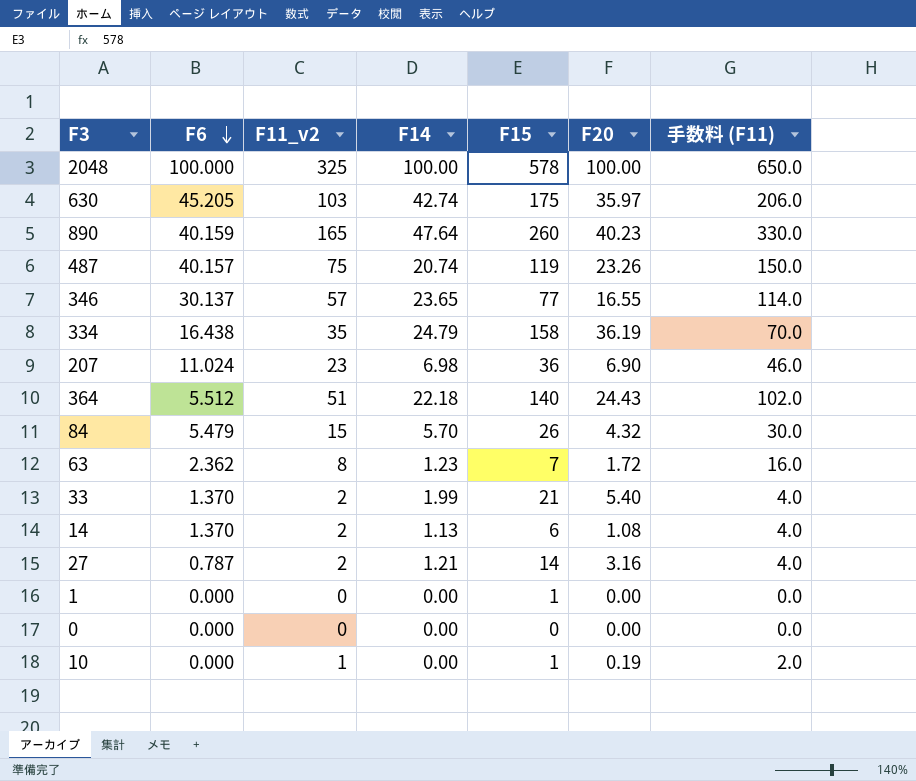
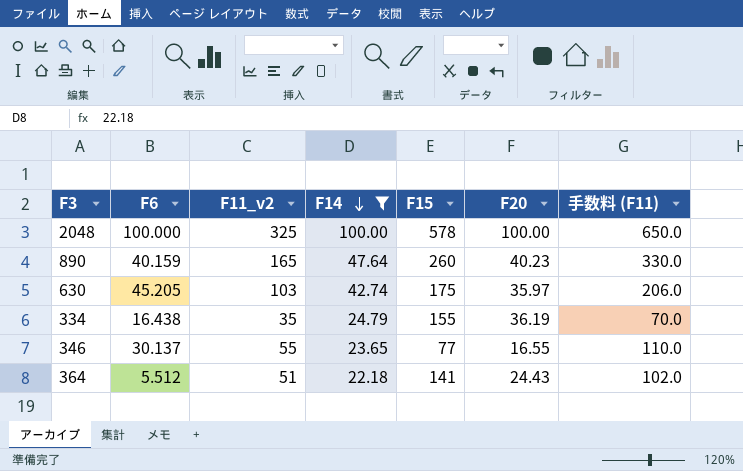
filter: none -> F14 >= 22.18
row order: F6 descending -> F14 descending
334 | F15: 158 -> 155
346 | F11_v2: 57 -> 55
346 | 手数料 (F11): 114.0 -> 110.0
364 | F15: 140 -> 141

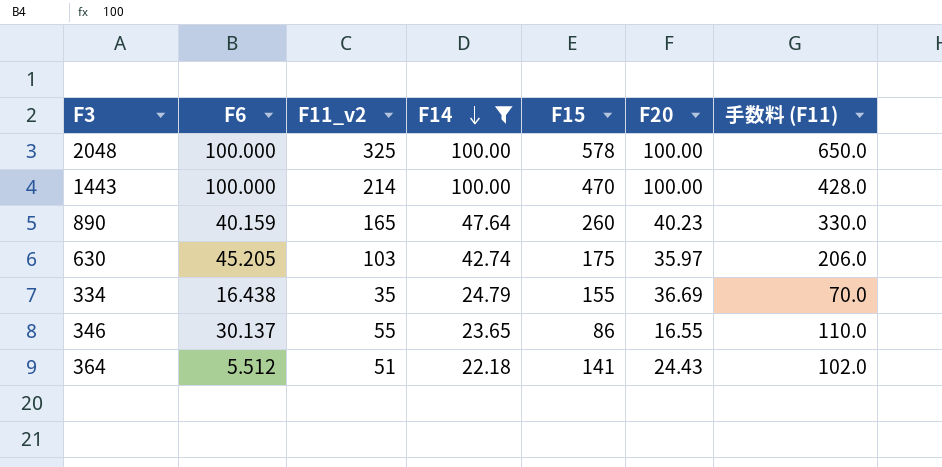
row 1443: none -> 100.000 | 214 | 100.00 | 470 | 100.00 | 428.0
334 | F20: 36.19 -> 36.69
346 | F15: 77 -> 86

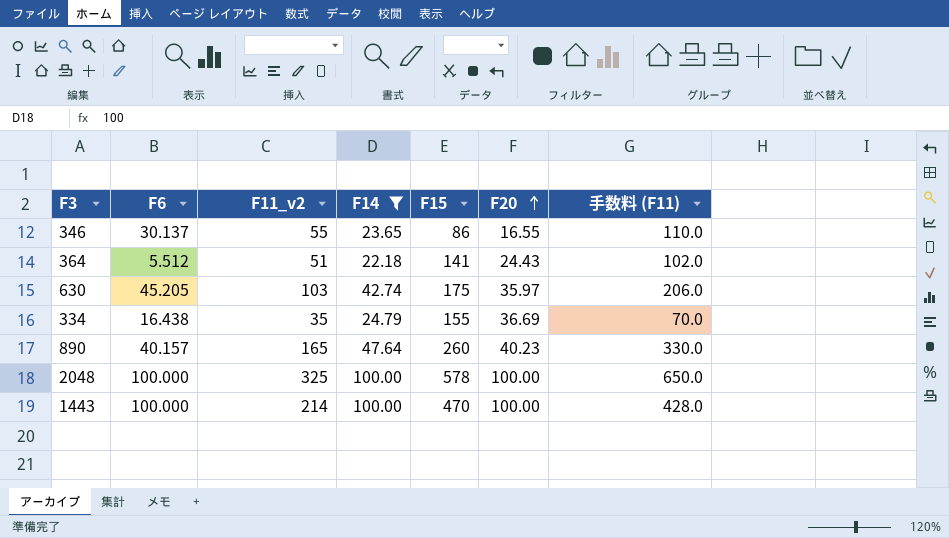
row order: F14 descending -> F20 ascending
890 | F6: 40.159 -> 40.157

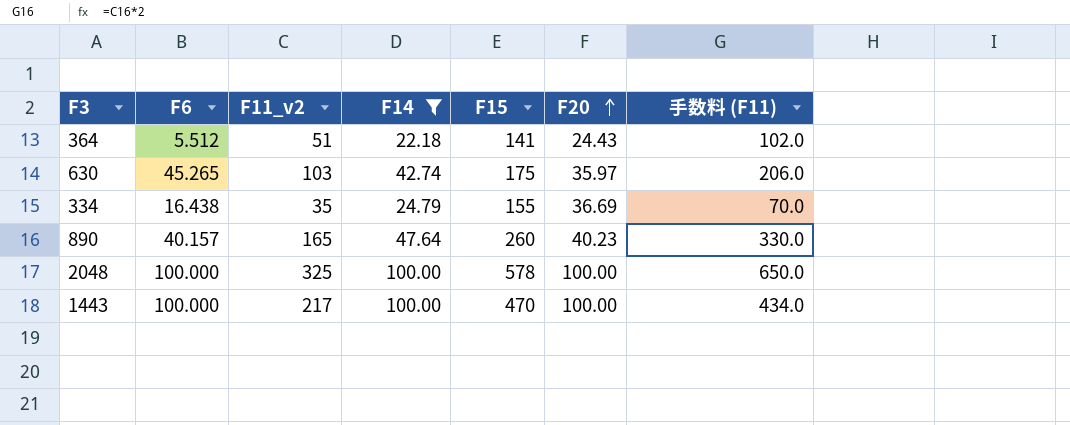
row 346: 30.137 | 55 | 23.65 | 86 | 16.55 | 110.0 -> none
630 | F6: 45.205 -> 45.265
1443 | F11_v2: 214 -> 217
1443 | 手数料 (F11): 428.0 -> 434.0

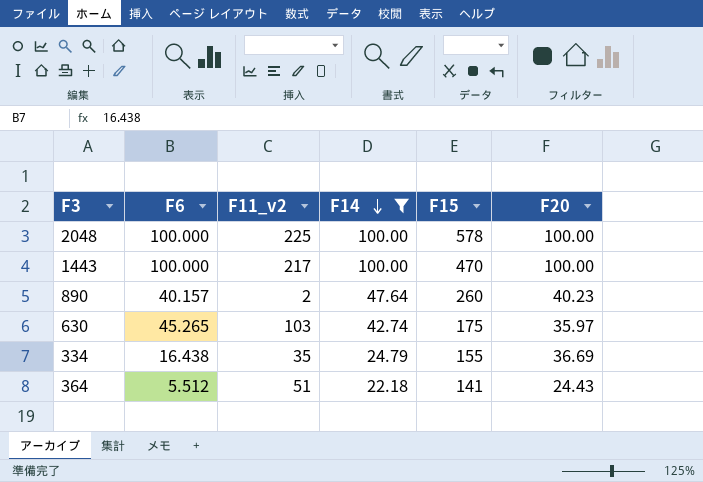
row order: F20 ascending -> F14 descending
column 手数料 (F11) | formula: [F11_v2] * 2 -> none
2048 | F11_v2: 325 -> 225
890 | F11_v2: 165 -> 2

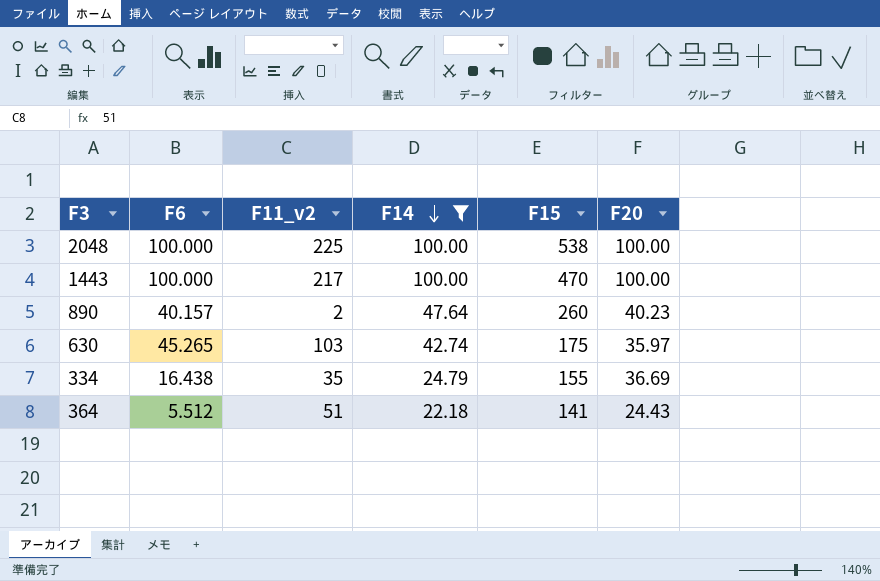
2048 | F15: 578 -> 538

